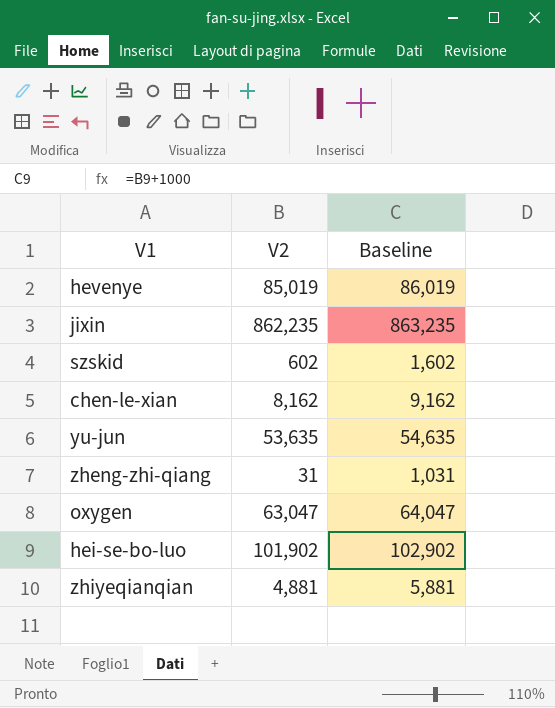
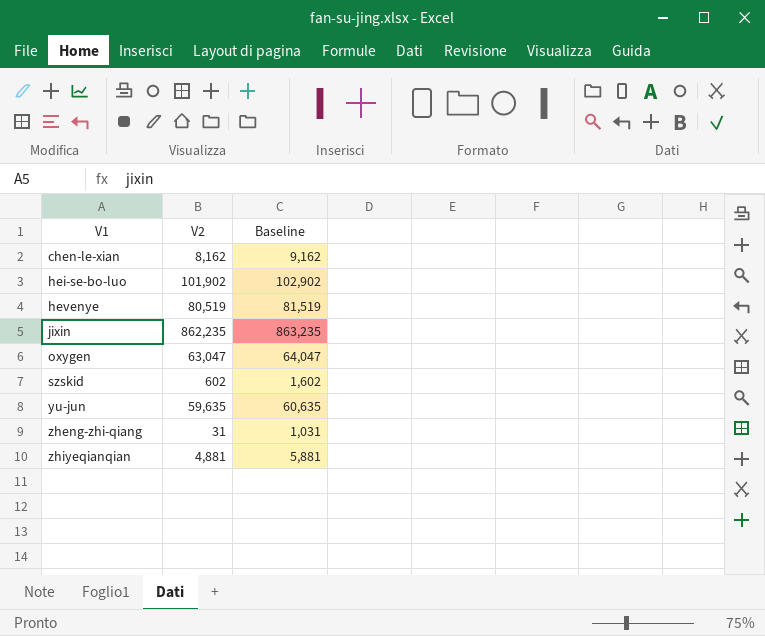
row order: none -> V1 ascending
hevenye | V2: 85,019 -> 80,519
hevenye | Baseline: 86,019 -> 81,519
yu-jun | V2: 53,635 -> 59,635
yu-jun | Baseline: 54,635 -> 60,635

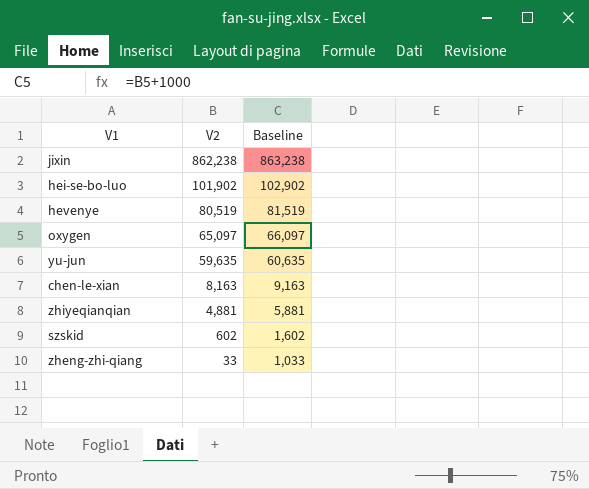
row order: V1 ascending -> V2 descending
jixin | V2: 862,235 -> 862,238
jixin | Baseline: 863,235 -> 863,238
oxygen | V2: 63,047 -> 65,097
oxygen | Baseline: 64,047 -> 66,097
chen-le-xian | V2: 8,162 -> 8,163
chen-le-xian | Baseline: 9,162 -> 9,163
zheng-zhi-qiang | V2: 31 -> 33
zheng-zhi-qiang | Baseline: 1,031 -> 1,033

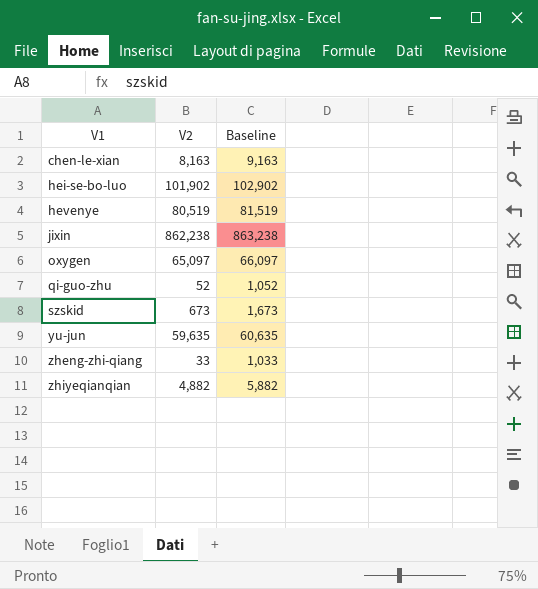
row order: V2 descending -> V1 ascending
row qi-guo-zhu: none -> 52 | 1,052
szskid | V2: 602 -> 673
szskid | Baseline: 1,602 -> 1,673
zhiyeqianqian | V2: 4,881 -> 4,882
zhiyeqianqian | Baseline: 5,881 -> 5,882

